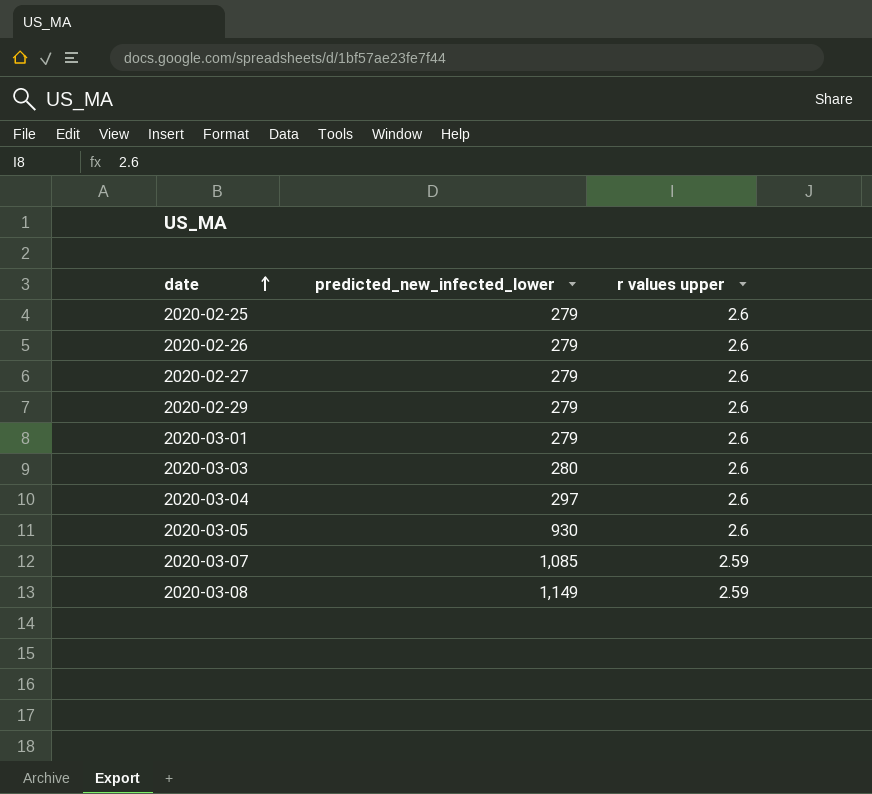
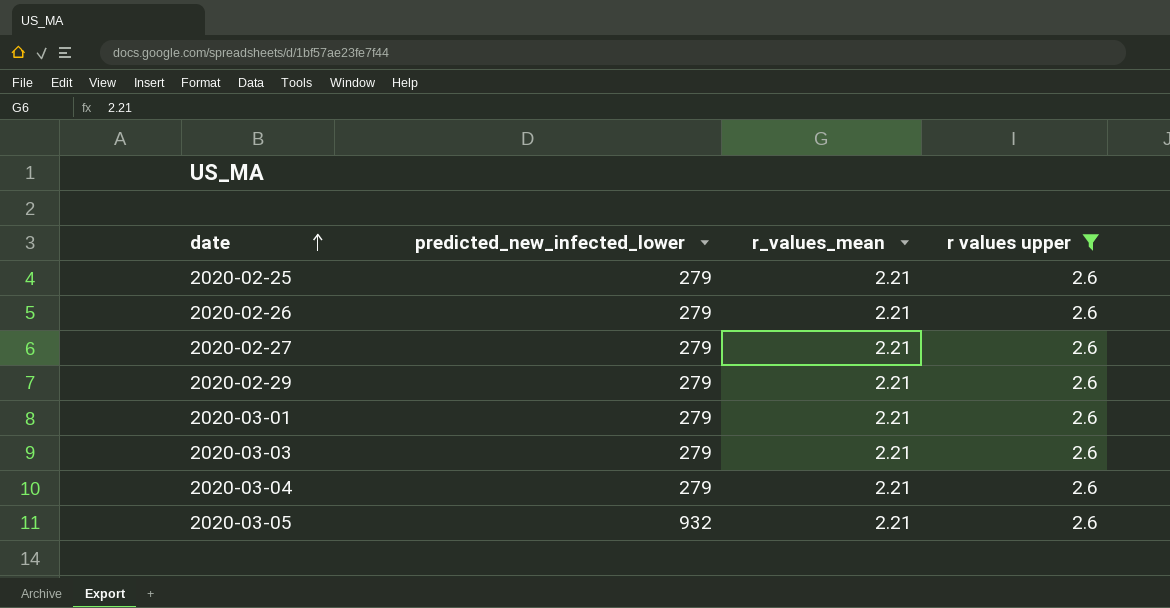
filter: none -> r values upper = 2.6
column r_values_mean | position: none -> 3
2020-03-03 | predicted_new_infected_lower: 280 -> 279
2020-03-04 | predicted_new_infected_lower: 297 -> 279
2020-03-05 | predicted_new_infected_lower: 930 -> 932

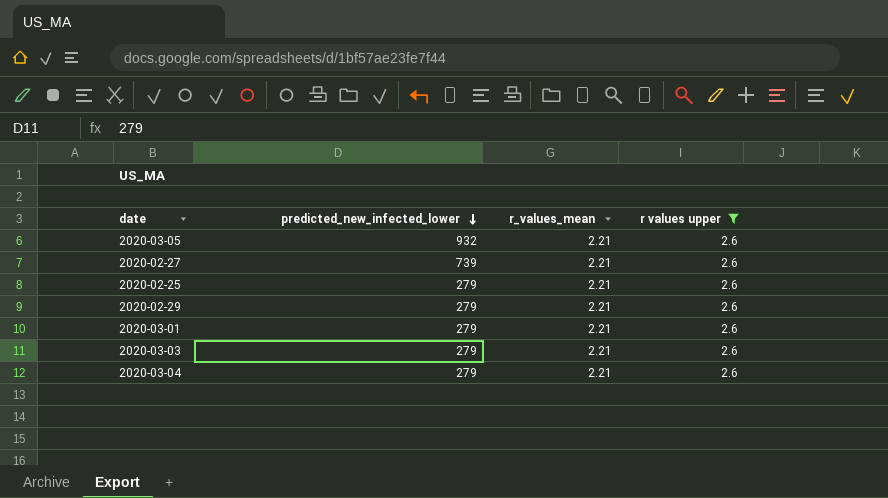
row order: date ascending -> predicted_new_infected_lower descending
row 2020-02-26: 279 | 2.21 | 2.6 -> none
2020-02-27 | predicted_new_infected_lower: 279 -> 739

